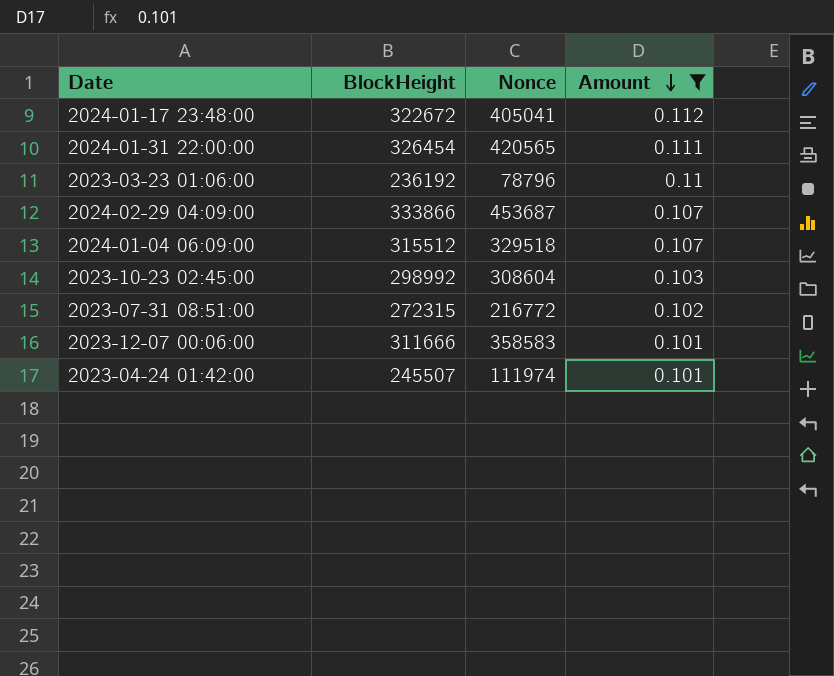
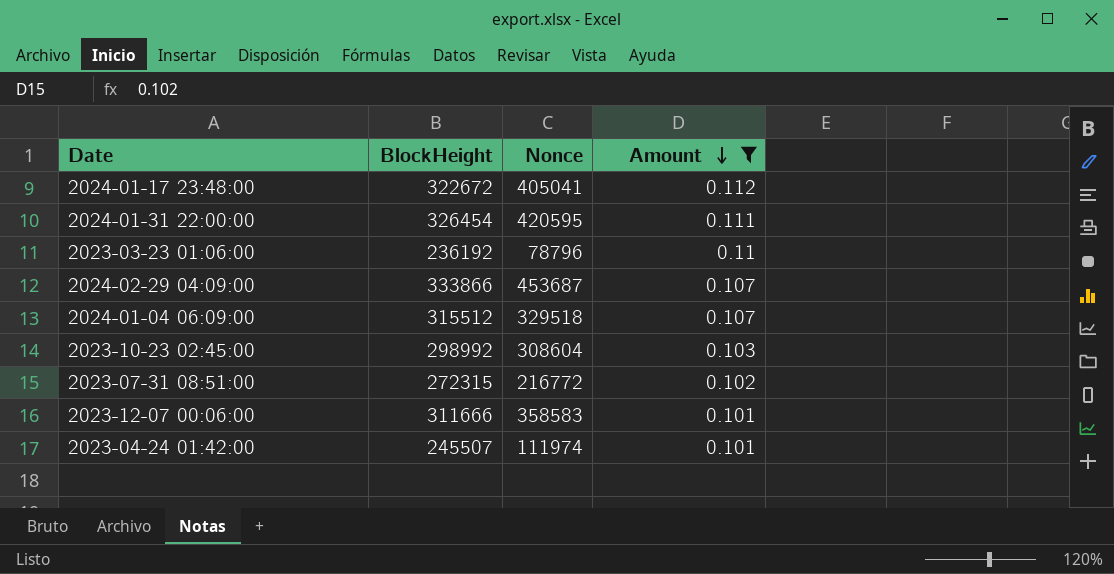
2024-01-31 22:00:00 | Nonce: 420565 -> 420595

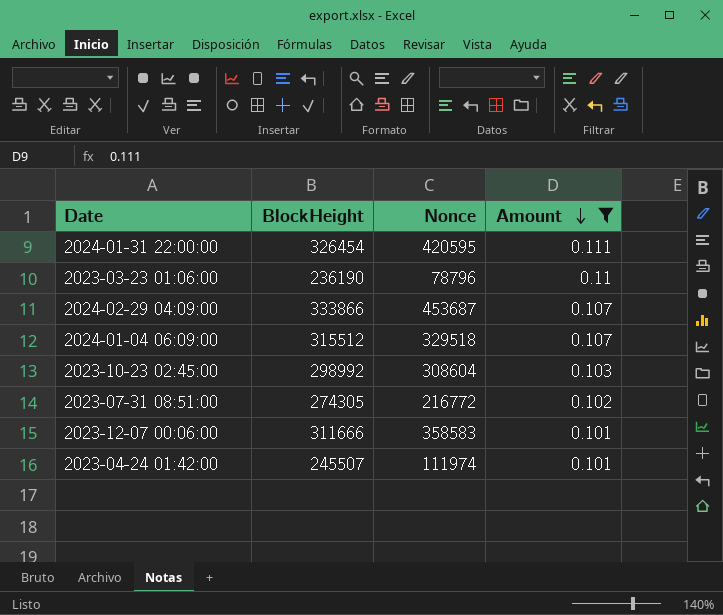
row 2024-01-17 23:48:00: 322672 | 405041 | 0.112 -> none
2023-03-23 01:06:00 | BlockHeight: 236192 -> 236190
2023-07-31 08:51:00 | BlockHeight: 272315 -> 274305

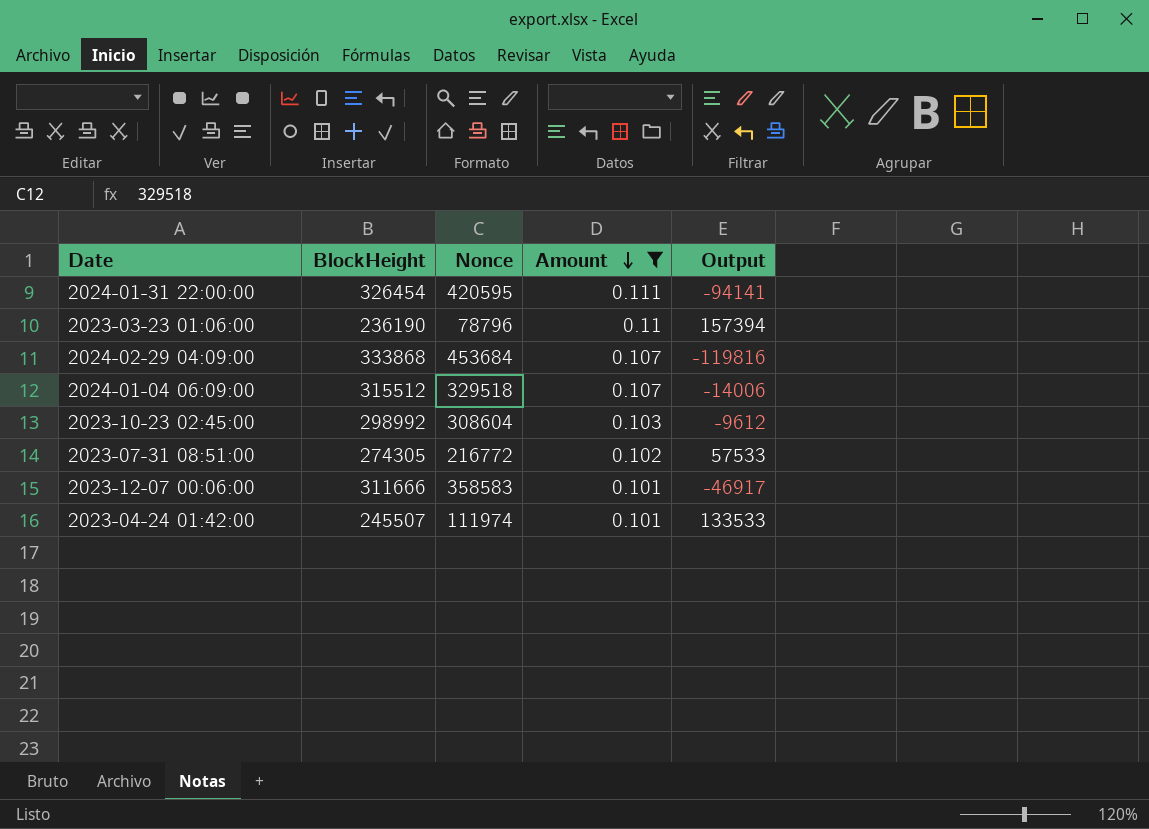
column Output | formula: none -> [BlockHeight] - [Nonce]
2024-02-29 04:09:00 | BlockHeight: 333866 -> 333868
2024-02-29 04:09:00 | Nonce: 453687 -> 453684

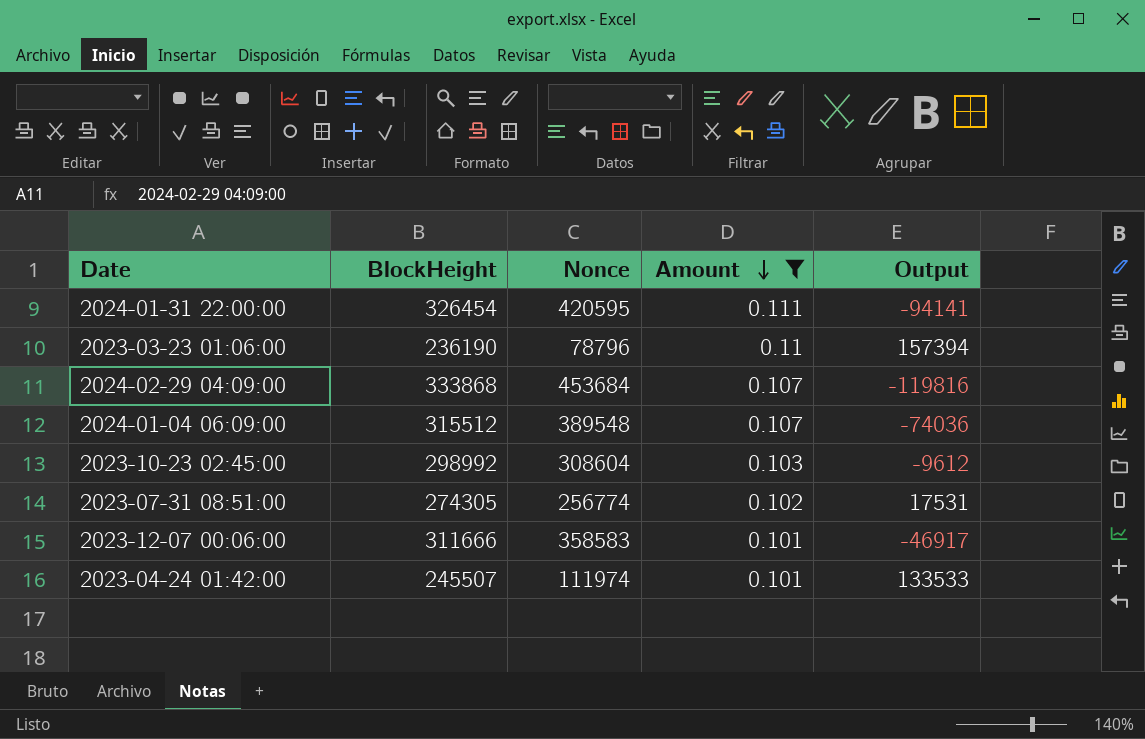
2024-01-04 06:09:00 | Nonce: 329518 -> 389548
2024-01-04 06:09:00 | Output: -14006 -> -74036
2023-07-31 08:51:00 | Nonce: 216772 -> 256774
2023-07-31 08:51:00 | Output: 57533 -> 17531

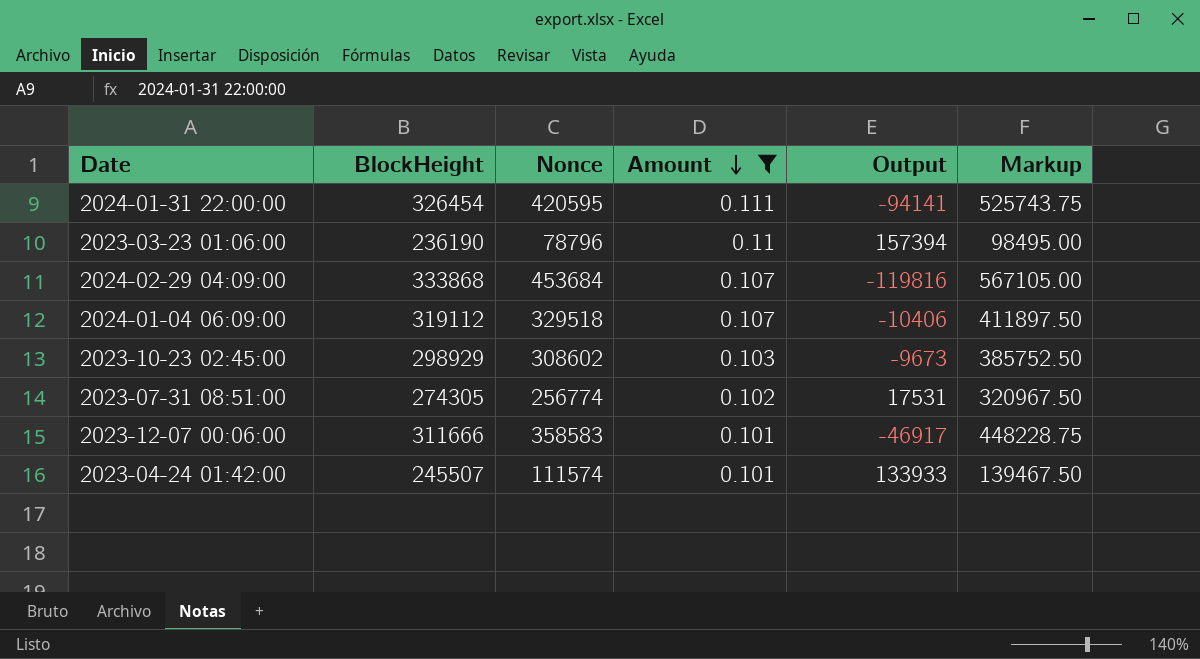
column Markup | formula: none -> [Nonce] * 1.25
2024-01-04 06:09:00 | BlockHeight: 315512 -> 319112
2024-01-04 06:09:00 | Nonce: 389548 -> 329518
2024-01-04 06:09:00 | Output: -74036 -> -10406
2023-10-23 02:45:00 | BlockHeight: 298992 -> 298929
2023-10-23 02:45:00 | Nonce: 308604 -> 308602
2023-10-23 02:45:00 | Output: -9612 -> -9673
2023-04-24 01:42:00 | Nonce: 111974 -> 111574
2023-04-24 01:42:00 | Output: 133533 -> 133933

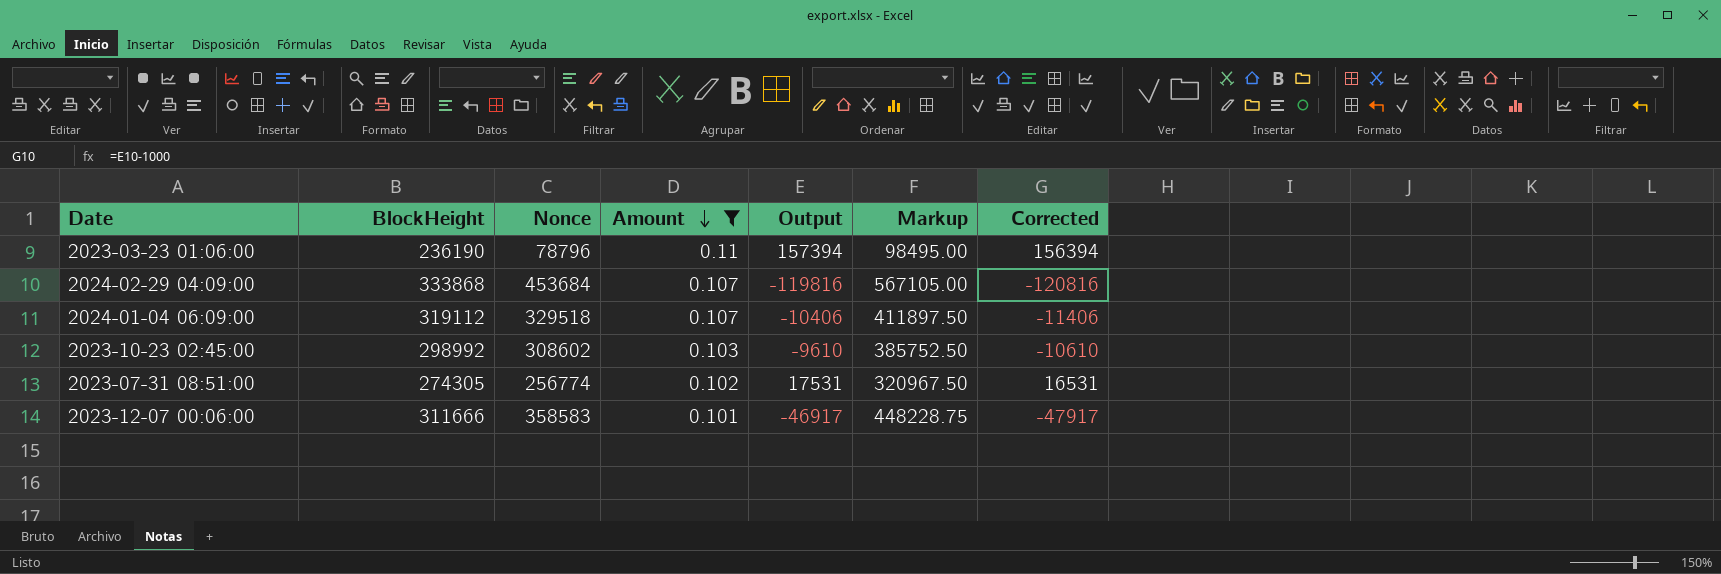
column Corrected | formula: none -> [Output] - 1000
row 2024-01-31 22:00:00: 326454 | 420595 | 0.111 | -94141 | 525743.75 -> none
row 2023-04-24 01:42:00: 245507 | 111574 | 0.101 | 133933 | 139467.50 -> none
2023-10-23 02:45:00 | BlockHeight: 298929 -> 298992
2023-10-23 02:45:00 | Output: -9673 -> -9610

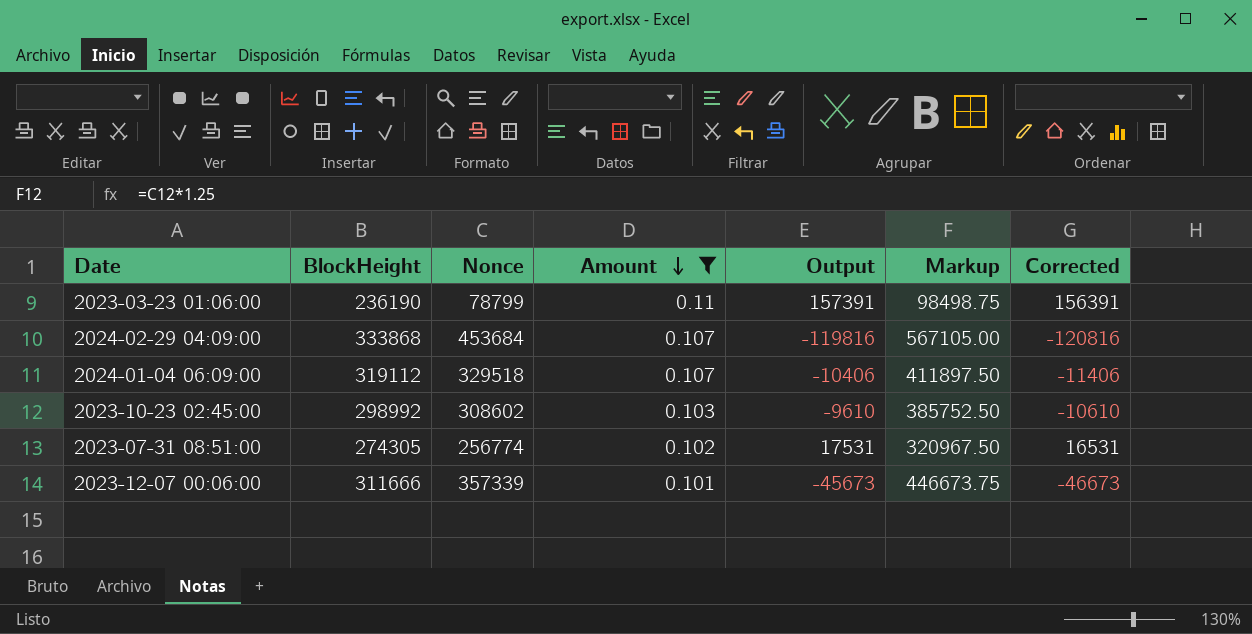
2023-03-23 01:06:00 | Nonce: 78796 -> 78799
2023-03-23 01:06:00 | Output: 157394 -> 157391
2023-03-23 01:06:00 | Markup: 98495.00 -> 98498.75
2023-03-23 01:06:00 | Corrected: 156394 -> 156391
2023-12-07 00:06:00 | Nonce: 358583 -> 357339
2023-12-07 00:06:00 | Output: -46917 -> -45673
2023-12-07 00:06:00 | Markup: 448228.75 -> 446673.75
2023-12-07 00:06:00 | Corrected: -47917 -> -46673

